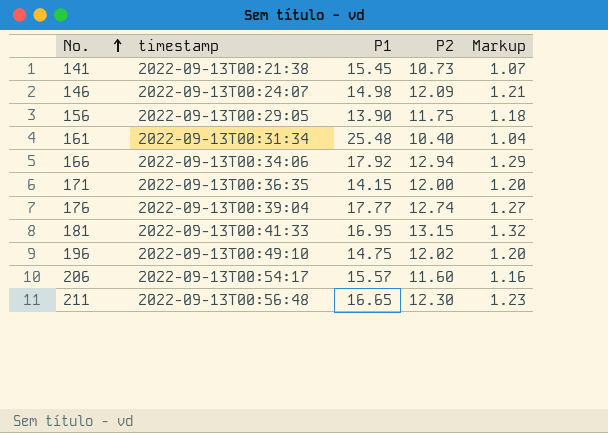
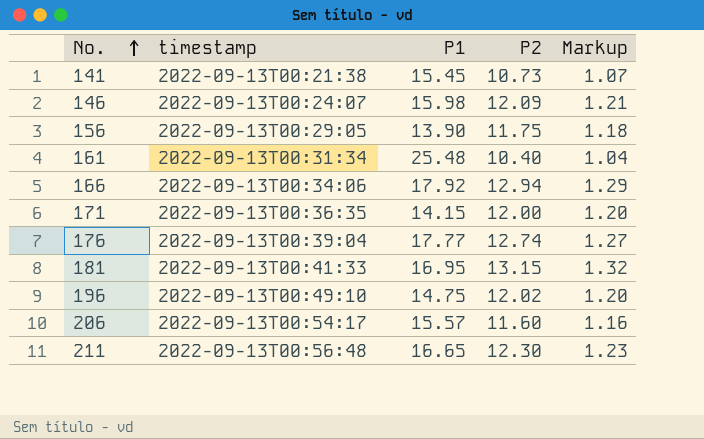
146 | P1: 14.98 -> 15.98

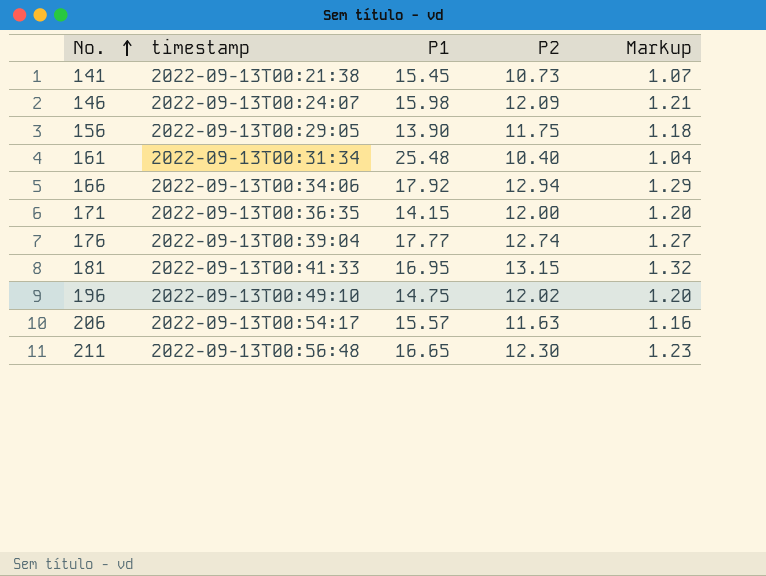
206 | P2: 11.60 -> 11.63

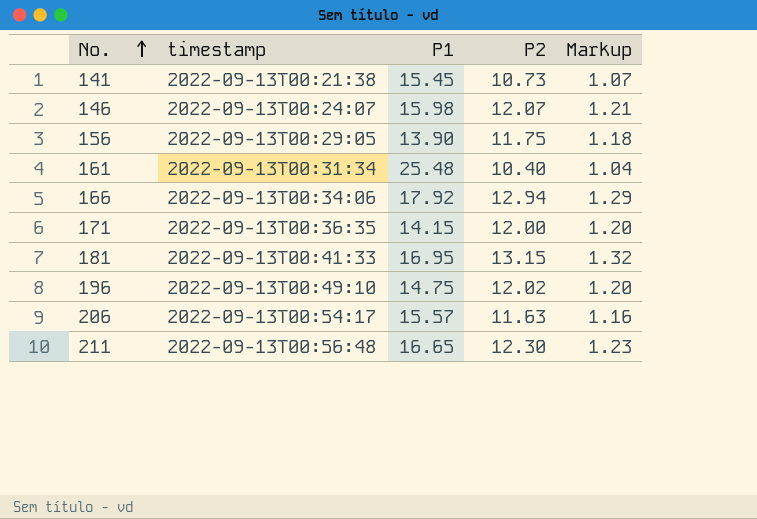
row 176: 2022-09-13T00:39:04 | 17.77 | 12.74 | 1.27 -> none
146 | P2: 12.09 -> 12.07

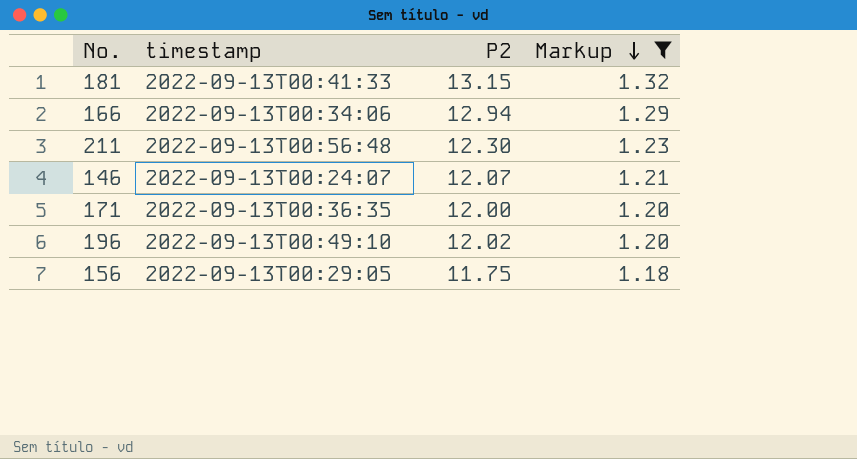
filter: none -> Markup >= 1.18
row order: No. ascending -> Markup descending
column P1 | position: 3 -> none

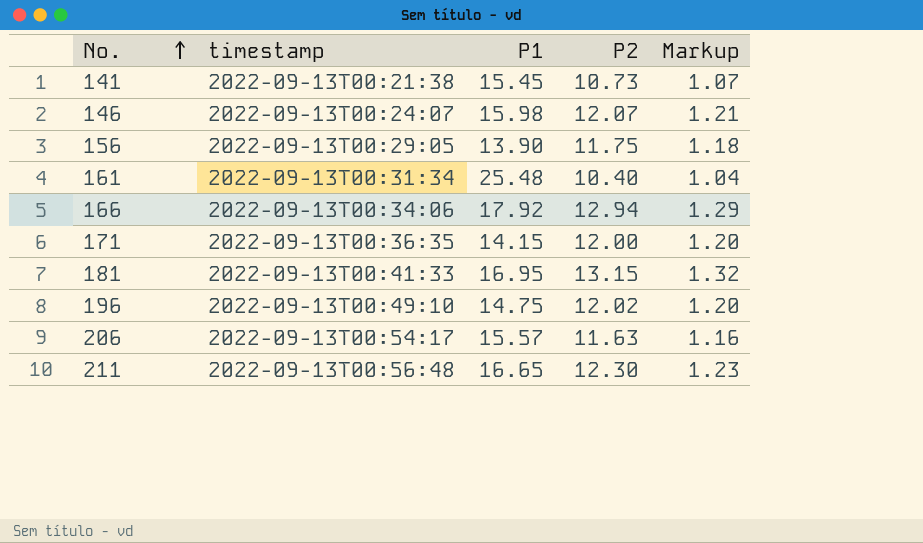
filter: Markup >= 1.18 -> none
row order: Markup descending -> No. ascending
column P1 | position: none -> 3

